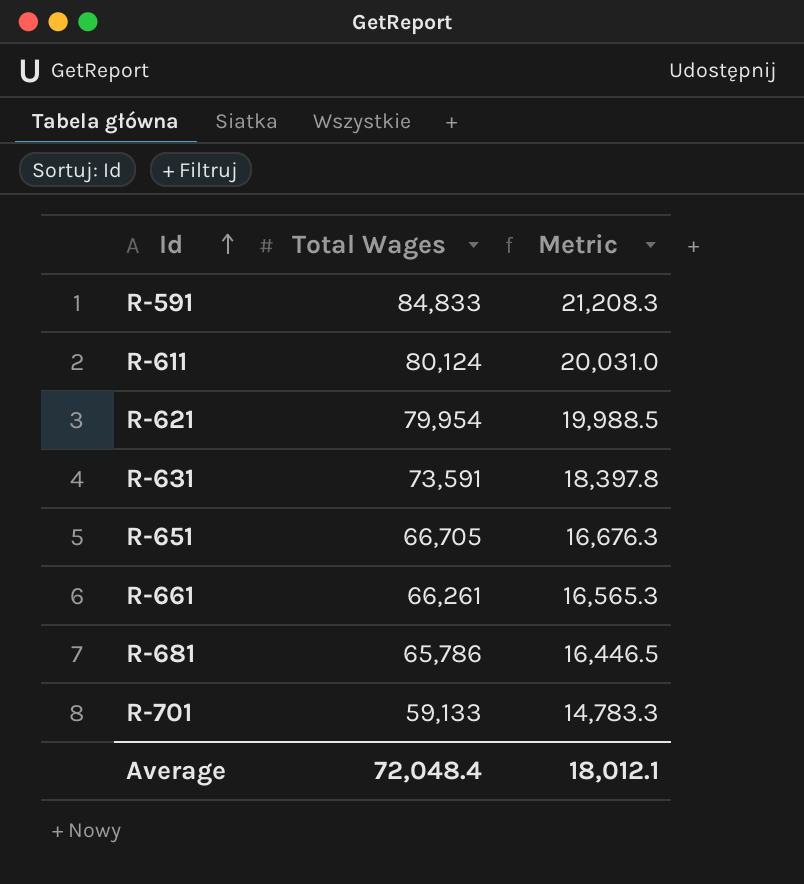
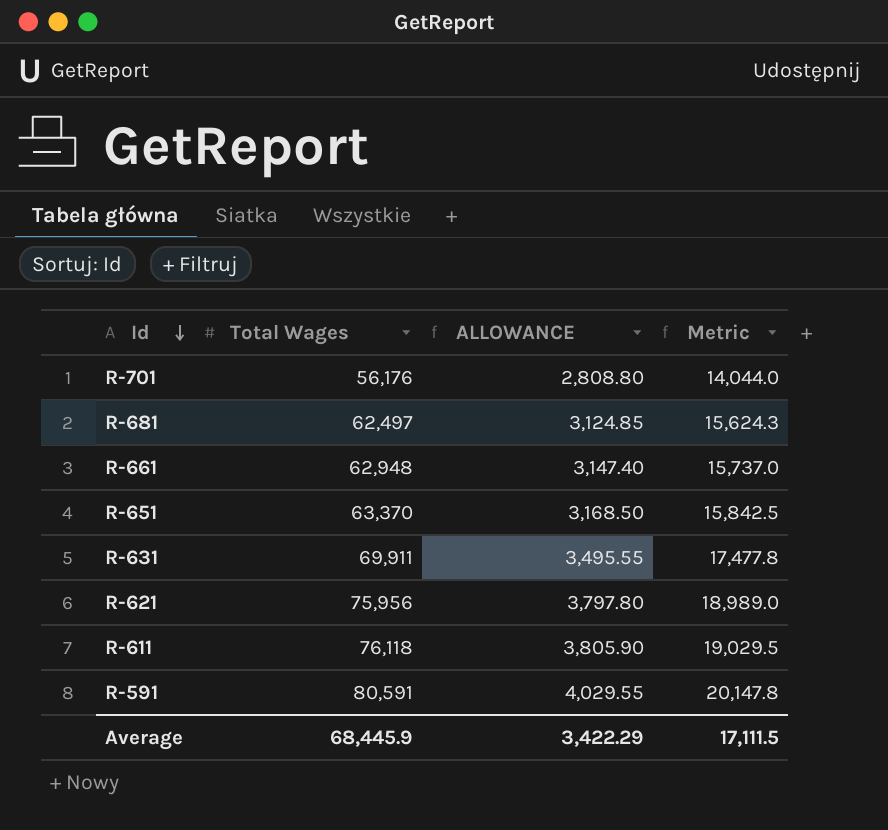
row order: Id ascending -> Id descending
column ALLOWANCE | formula: none -> [Total Wages] * 0.05
R-701 | Total Wages: 59,133 -> 56,176
R-701 | Metric: 14,783.3 -> 14,044.0
R-681 | Total Wages: 65,786 -> 62,497
R-681 | Metric: 16,446.5 -> 15,624.3
R-661 | Total Wages: 66,261 -> 62,948
R-661 | Metric: 16,565.3 -> 15,737.0
R-651 | Total Wages: 66,705 -> 63,370
R-651 | Metric: 16,676.3 -> 15,842.5
R-631 | Total Wages: 73,591 -> 69,911
R-631 | Metric: 18,397.8 -> 17,477.8
R-621 | Total Wages: 79,954 -> 75,956
R-621 | Metric: 19,988.5 -> 18,989.0
R-611 | Total Wages: 80,124 -> 76,118
R-611 | Metric: 20,031.0 -> 19,029.5
R-591 | Total Wages: 84,833 -> 80,591
R-591 | Metric: 21,208.3 -> 20,147.8
Average | Total Wages: 72,048.4 -> 68,445.9
Average | Metric: 18,012.1 -> 17,111.5

